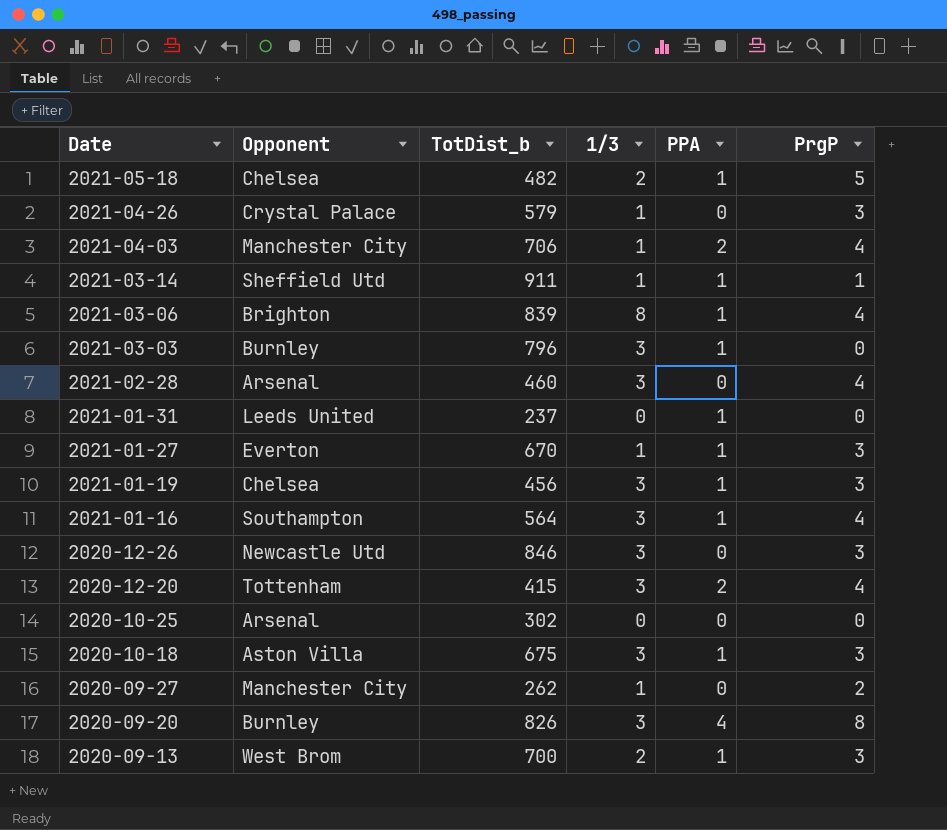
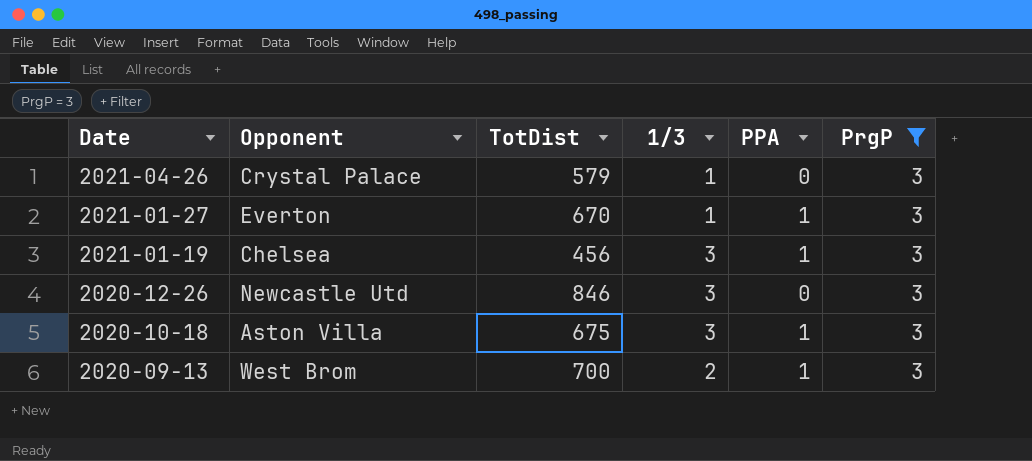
filter: none -> PrgP = 3
column name: TotDist_b -> TotDist

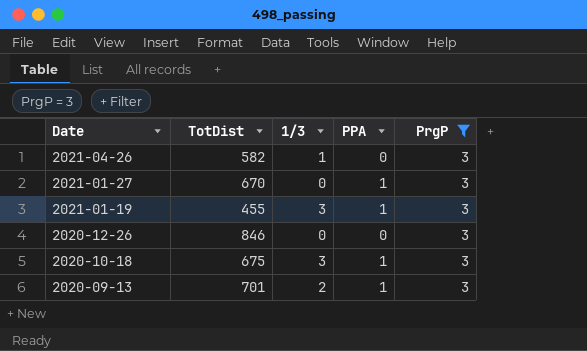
column Opponent | position: 2 -> none
2021-04-26 | TotDist: 579 -> 582
2021-01-27 | 1/3: 1 -> 0
2021-01-19 | TotDist: 456 -> 455
2020-12-26 | 1/3: 3 -> 0
2020-09-13 | TotDist: 700 -> 701

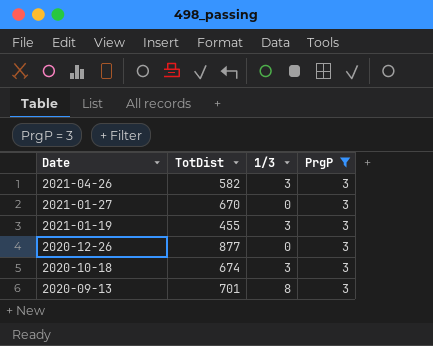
column PPA | position: 4 -> none
2021-04-26 | 1/3: 1 -> 3
2020-12-26 | TotDist: 846 -> 877
2020-10-18 | TotDist: 675 -> 674
2020-09-13 | 1/3: 2 -> 8

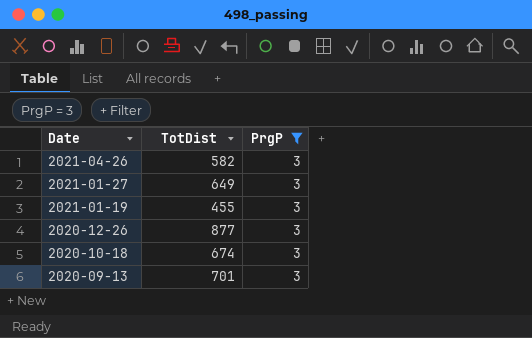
column 1/3 | position: 3 -> none
2021-01-27 | TotDist: 670 -> 649

